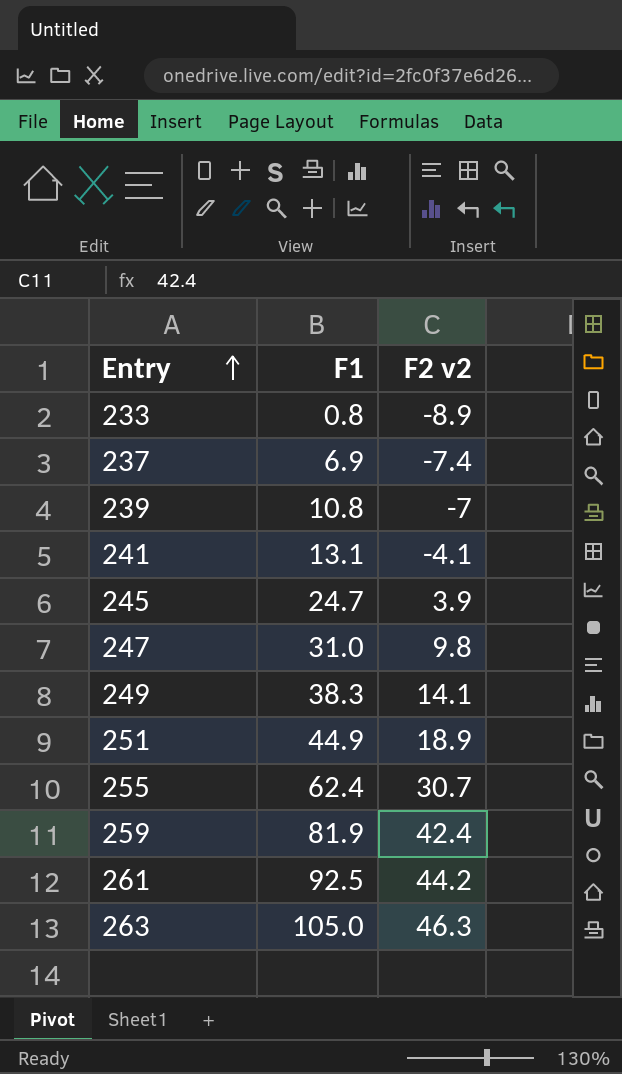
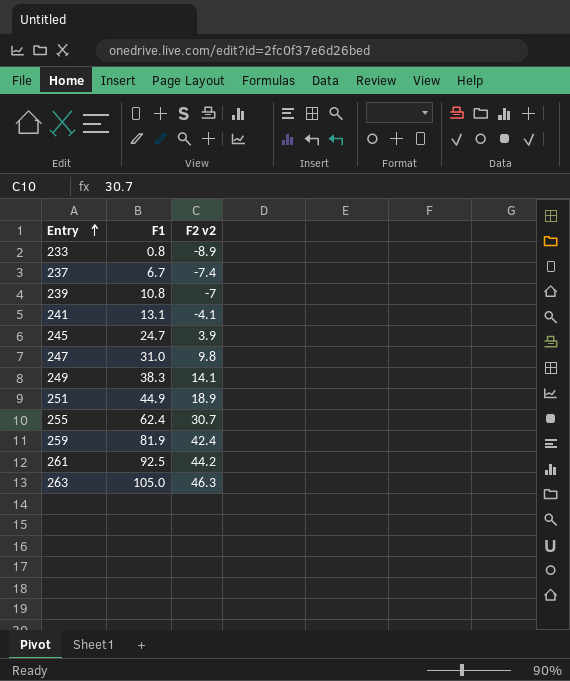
237 | F1: 6.9 -> 6.7

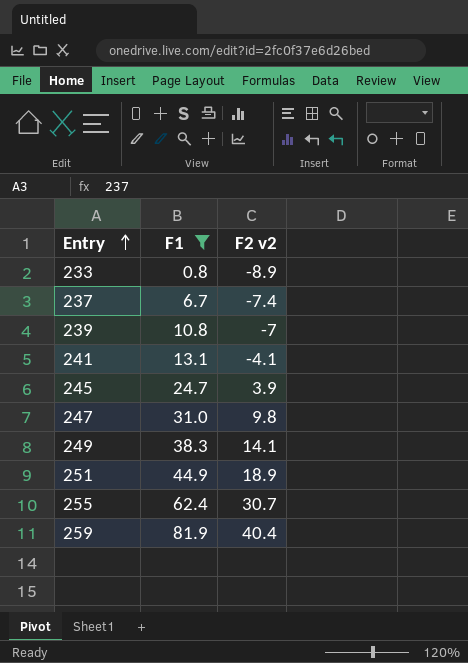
filter: none -> F1 <= 81.9
259 | F2 v2: 42.4 -> 40.4

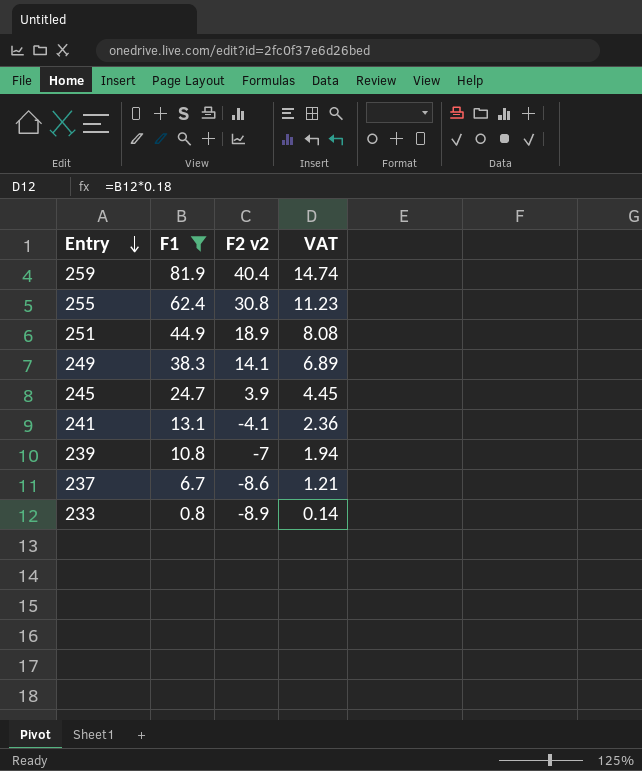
row order: Entry ascending -> Entry descending
column VAT | formula: none -> [F1] * 0.18
row 247: 31.0 | 9.8 -> none
255 | F2 v2: 30.7 -> 30.8
237 | F2 v2: -7.4 -> -8.6

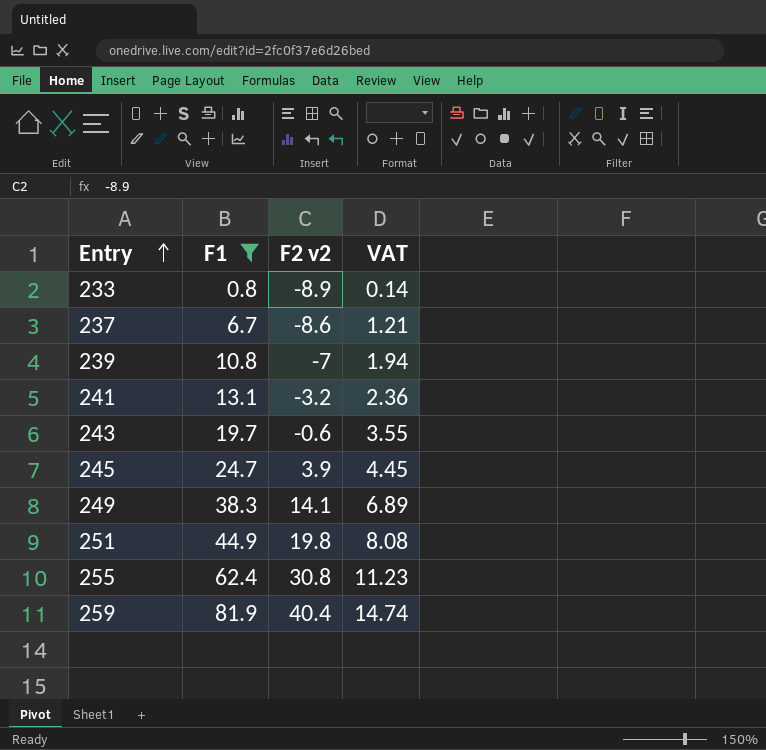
row order: Entry descending -> Entry ascending
241 | F2 v2: -4.1 -> -3.2
row 243: none -> 19.7 | -0.6 | 3.55
251 | F2 v2: 18.9 -> 19.8

